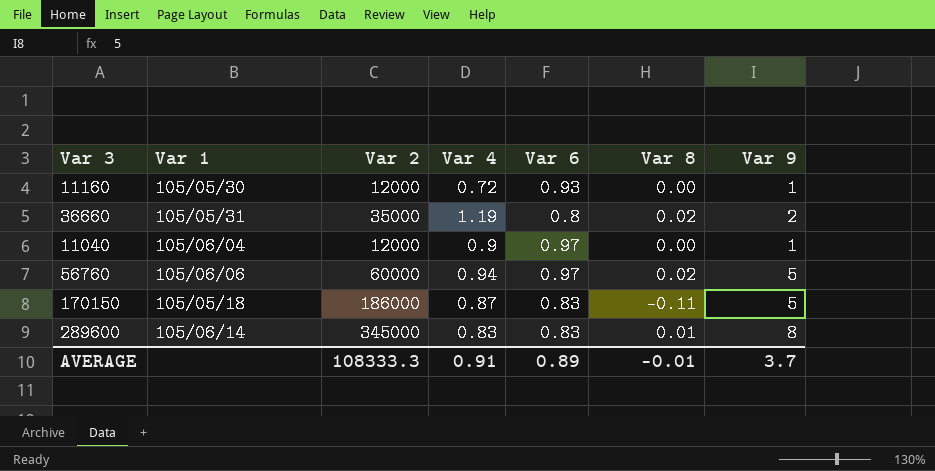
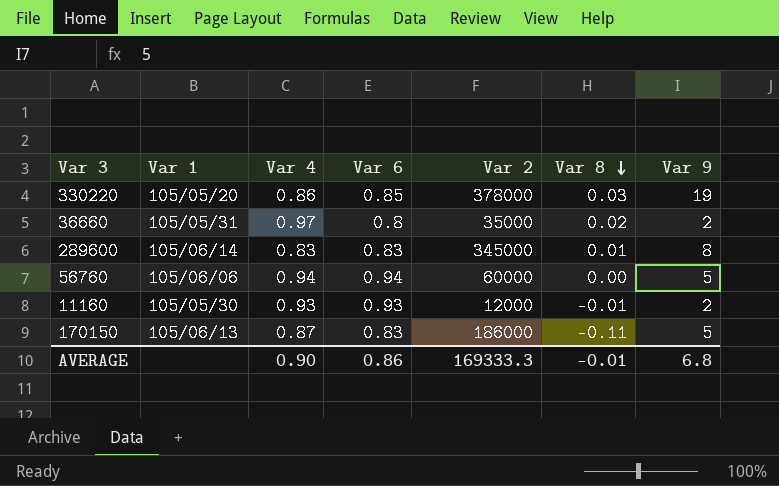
row order: none -> Var 8 descending
column Var 2 | position: 3 -> 5
row 11040: 105/06/04 | 12000 | 0.9 | 0.97 | 0.00 | 1 -> none
row 330220: none -> 105/05/20 | 0.86 | 0.85 | 378000 | 0.03 | 19
36660 | Var 4: 1.19 -> 0.97
56760 | Var 6: 0.97 -> 0.94
56760 | Var 8: 0.02 -> 0.00
11160 | Var 4: 0.72 -> 0.93
11160 | Var 8: 0.00 -> -0.01
11160 | Var 9: 1 -> 2
170150 | Var 1: 105/05/18 -> 105/06/13
AVERAGE | Var 4: 0.91 -> 0.90
AVERAGE | Var 6: 0.89 -> 0.86
AVERAGE | Var 2: 108333.3 -> 169333.3
AVERAGE | Var 9: 3.7 -> 6.8

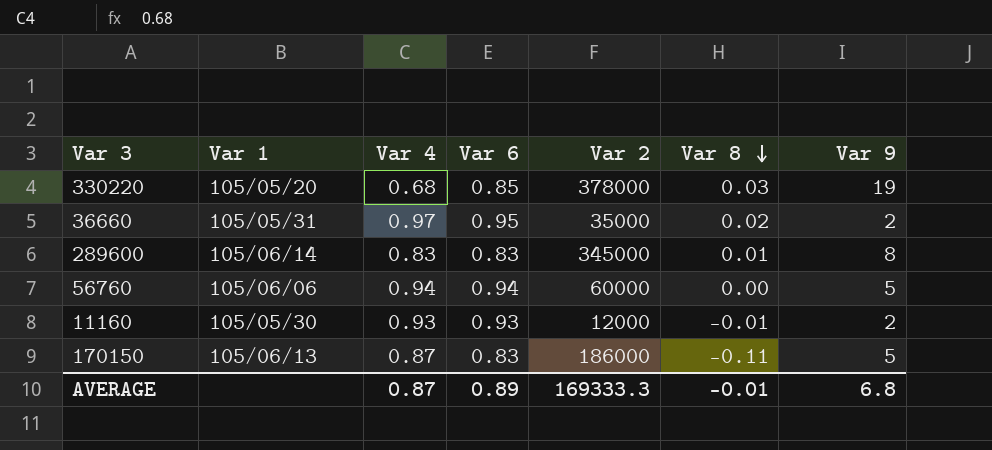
330220 | Var 4: 0.86 -> 0.68
36660 | Var 6: 0.8 -> 0.95
AVERAGE | Var 4: 0.90 -> 0.87
AVERAGE | Var 6: 0.86 -> 0.89

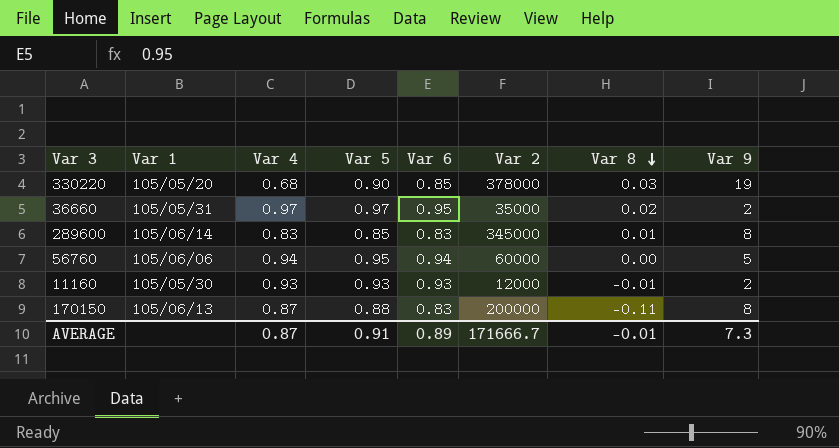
column Var 5 | position: none -> 4
170150 | Var 2: 186000 -> 200000
170150 | Var 9: 5 -> 8
AVERAGE | Var 2: 169333.3 -> 171666.7
AVERAGE | Var 9: 6.8 -> 7.3

